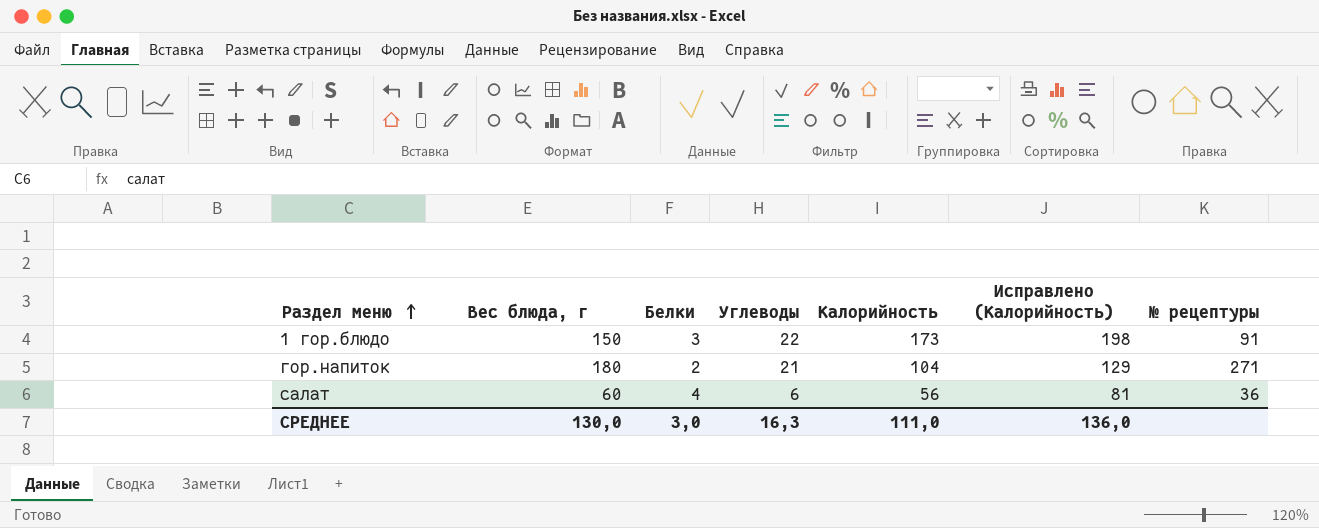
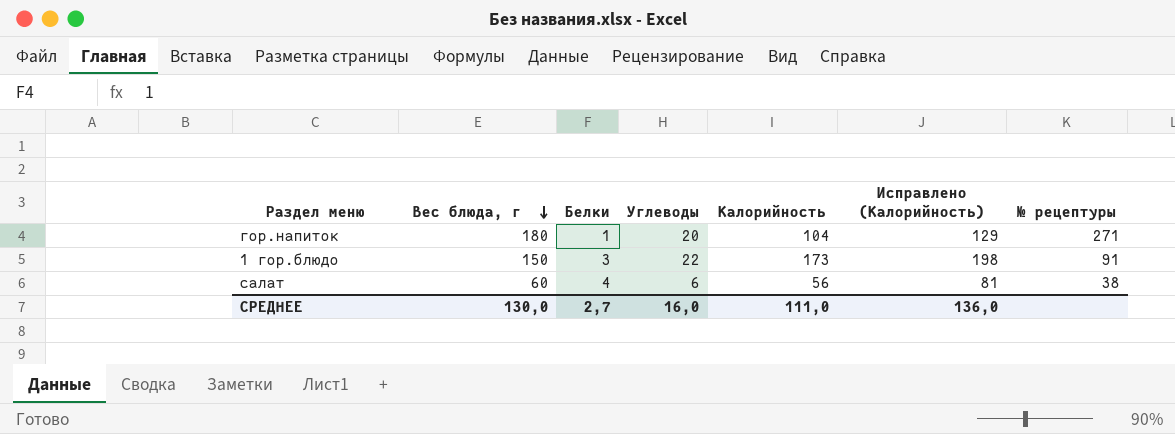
row order: Раздел меню ascending -> Вес блюда, г descending
гор.напиток | Белки: 2 -> 1
гор.напиток | Углеводы: 21 -> 20
салат | № рецептуры: 36 -> 38
СРЕДНЕЕ | Белки: 3,0 -> 2,7
СРЕДНЕЕ | Углеводы: 16,3 -> 16,0

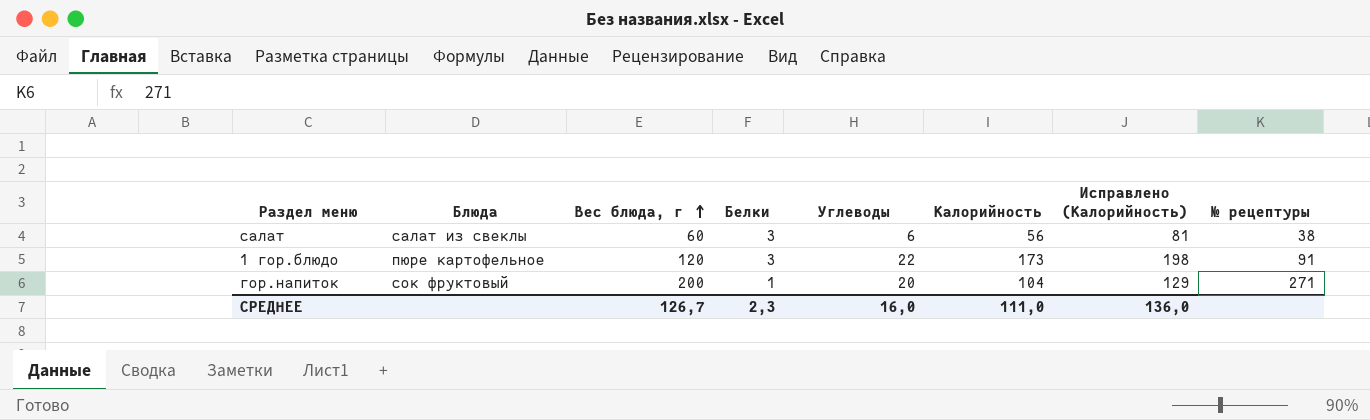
row order: Вес блюда, г descending -> Вес блюда, г ascending
column Блюда | position: none -> 2
салат | Белки: 4 -> 3
1 гор.блюдо | Вес блюда, г: 150 -> 120
гор.напиток | Вес блюда, г: 180 -> 200
СРЕДНЕЕ | Вес блюда, г: 130,0 -> 126,7
СРЕДНЕЕ | Белки: 2,7 -> 2,3

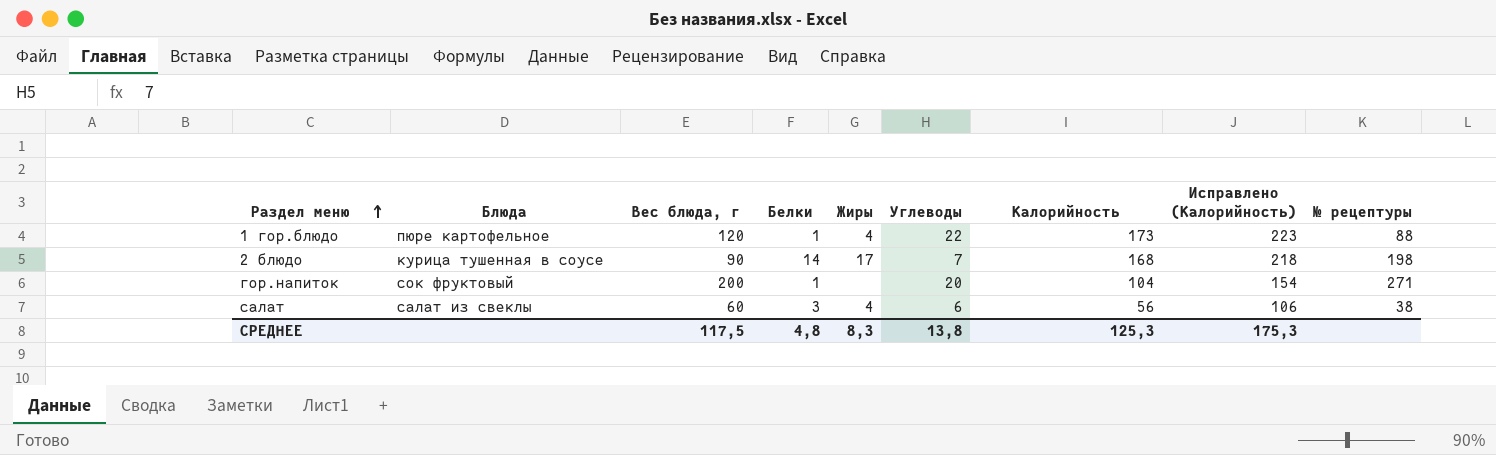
row order: Вес блюда, г ascending -> Раздел меню ascending
column Жиры | position: none -> 5
column Исправлено (Калорийность) | formula: [Калорийность] + 25 -> [Калорийность] + 50
1 гор.блюдо | Белки: 3 -> 1
1 гор.блюдо | № рецептуры: 91 -> 88
row 2 блюдо: none -> курица тушенная в соусе | 90 | 14 | 17 | 7 | 168 | 218 | 198
СРЕДНЕЕ | Вес блюда, г: 126,7 -> 117,5
СРЕДНЕЕ | Белки: 2,3 -> 4,8
СРЕДНЕЕ | Углеводы: 16,0 -> 13,8
СРЕДНЕЕ | Калорийность: 111,0 -> 125,3
СРЕДНЕЕ | Исправлено (Калорийность): 136,0 -> 175,3

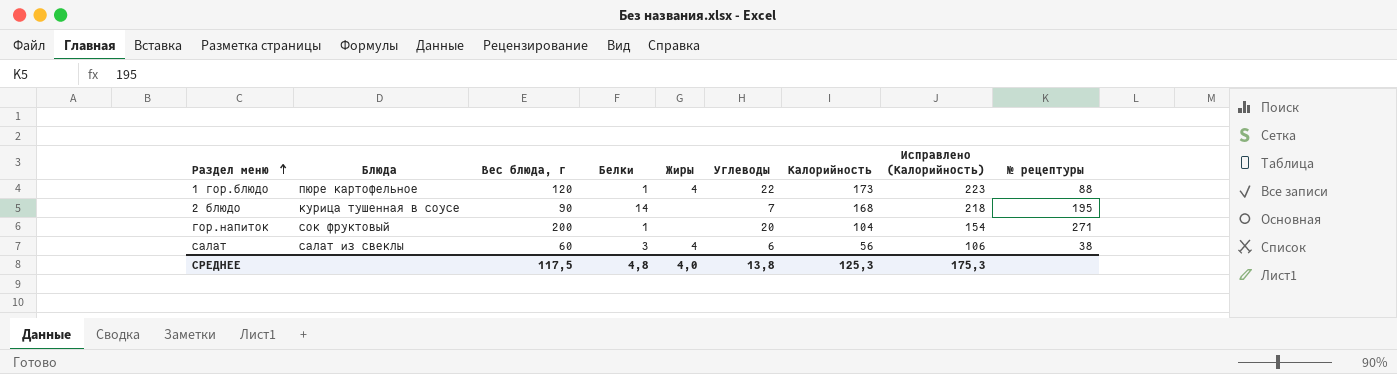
2 блюдо | Жиры: 17 -> none
2 блюдо | № рецептуры: 198 -> 195
СРЕДНЕЕ | Жиры: 8,3 -> 4,0

